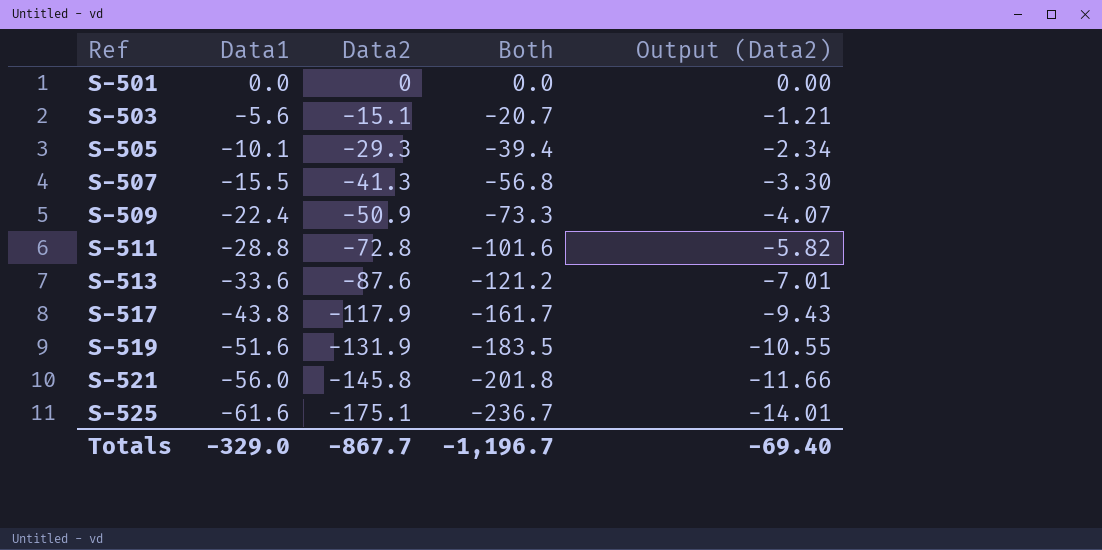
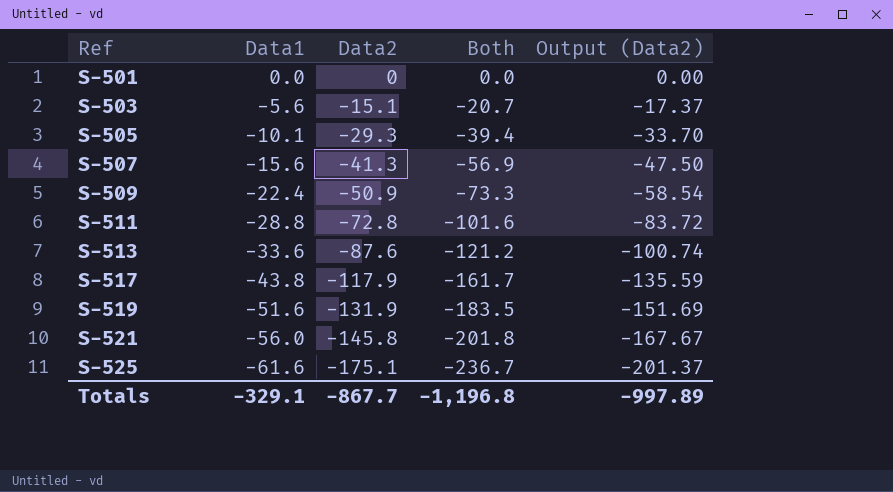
column Output (Data2) | formula: [Data2] * 0.08 -> [Data2] * 1.15
S-507 | Data1: -15.5 -> -15.6
S-507 | Both: -56.8 -> -56.9
Totals | Data1: -329.0 -> -329.1
Totals | Both: -1,196.7 -> -1,196.8
Totals | Output (Data2): -69.40 -> -997.89

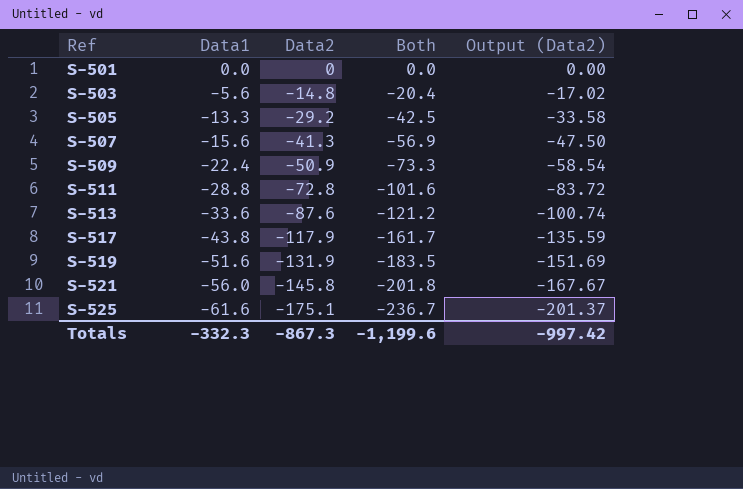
S-503 | Data2: -15.1 -> -14.8
S-503 | Both: -20.7 -> -20.4
S-503 | Output (Data2): -17.37 -> -17.02
S-505 | Data1: -10.1 -> -13.3
S-505 | Data2: -29.3 -> -29.2
S-505 | Both: -39.4 -> -42.5
S-505 | Output (Data2): -33.70 -> -33.58
Totals | Data1: -329.1 -> -332.3
Totals | Data2: -867.7 -> -867.3
Totals | Both: -1,196.8 -> -1,199.6
Totals | Output (Data2): -997.89 -> -997.42

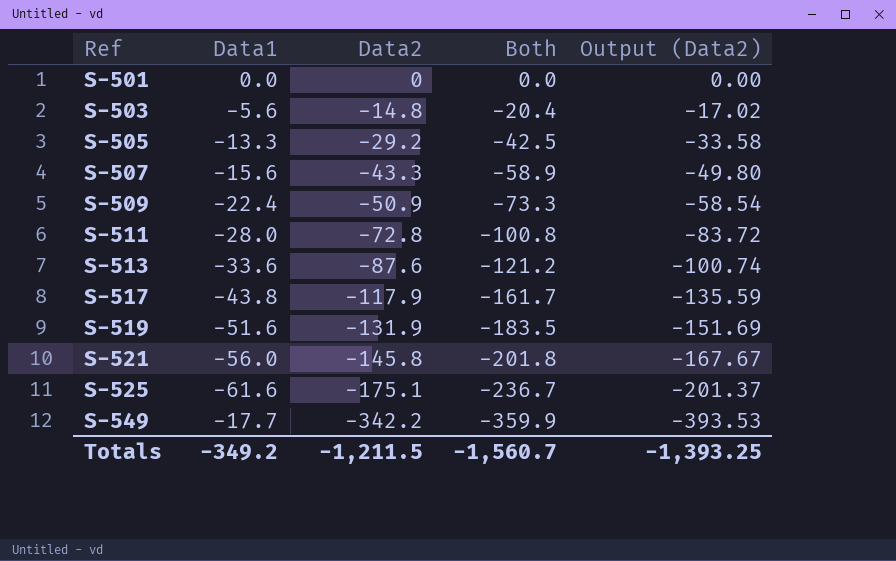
S-507 | Data2: -41.3 -> -43.3
S-507 | Both: -56.9 -> -58.9
S-507 | Output (Data2): -47.50 -> -49.80
S-511 | Data1: -28.8 -> -28.0
S-511 | Both: -101.6 -> -100.8
row S-549: none -> -17.7 | -342.2 | -359.9 | -393.53
Totals | Data1: -332.3 -> -349.2
Totals | Data2: -867.3 -> -1,211.5
Totals | Both: -1,199.6 -> -1,560.7
Totals | Output (Data2): -997.42 -> -1,393.25

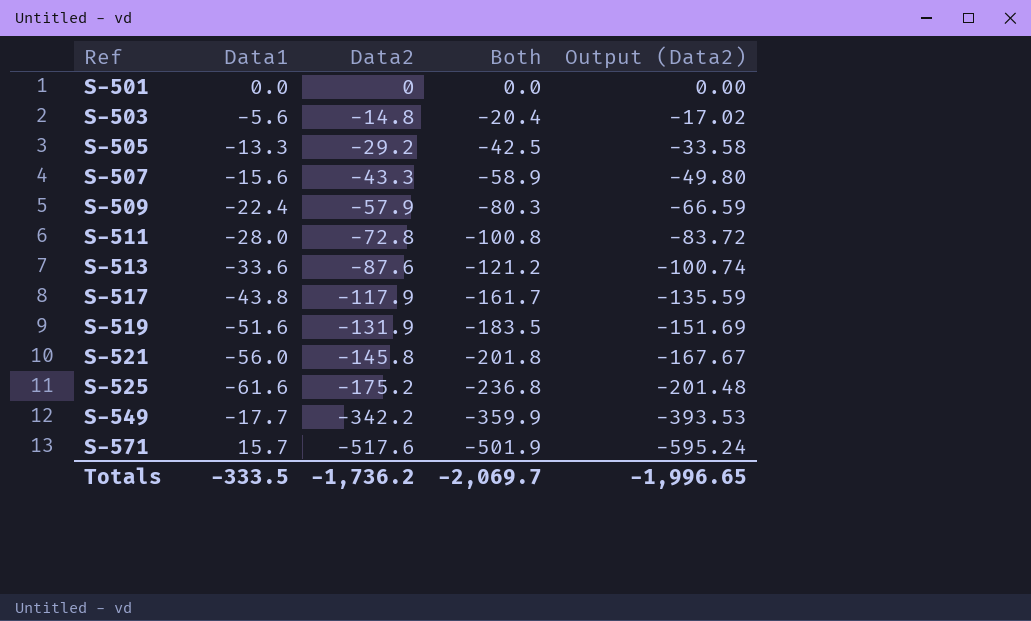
S-509 | Data2: -50.9 -> -57.9
S-509 | Both: -73.3 -> -80.3
S-509 | Output (Data2): -58.54 -> -66.59
S-525 | Data2: -175.1 -> -175.2
S-525 | Both: -236.7 -> -236.8
S-525 | Output (Data2): -201.37 -> -201.48
row S-571: none -> 15.7 | -517.6 | -501.9 | -595.24
Totals | Data1: -349.2 -> -333.5
Totals | Data2: -1,211.5 -> -1,736.2
Totals | Both: -1,560.7 -> -2,069.7
Totals | Output (Data2): -1,393.25 -> -1,996.65

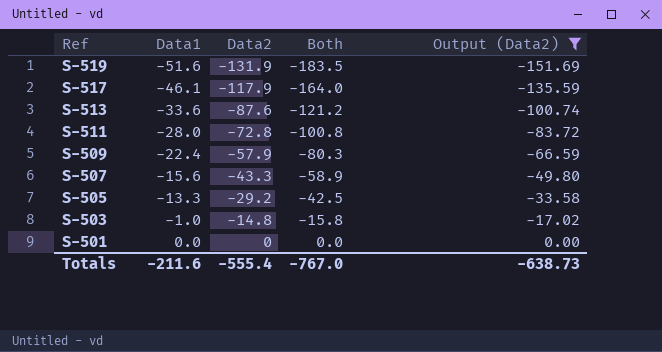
filter: none -> Output (Data2) >= -151.69
row order: Ref ascending -> Ref descending
S-517 | Data1: -43.8 -> -46.1
S-517 | Both: -161.7 -> -164.0
S-503 | Data1: -5.6 -> -1.0
S-503 | Both: -20.4 -> -15.8
Totals | Data1: -333.5 -> -211.6
Totals | Data2: -1,736.2 -> -555.4
Totals | Both: -2,069.7 -> -767.0
Totals | Output (Data2): -1,996.65 -> -638.73

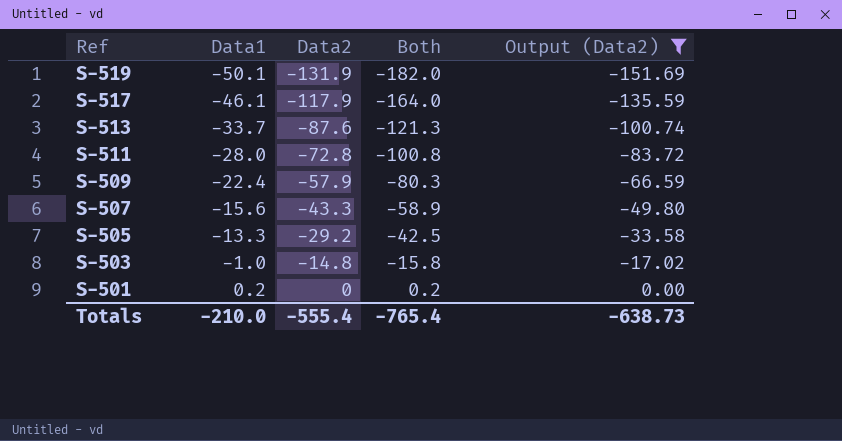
S-519 | Data1: -51.6 -> -50.1
S-519 | Both: -183.5 -> -182.0
S-513 | Data1: -33.6 -> -33.7
S-513 | Both: -121.2 -> -121.3
S-501 | Data1: 0.0 -> 0.2
S-501 | Both: 0.0 -> 0.2
Totals | Data1: -211.6 -> -210.0
Totals | Both: -767.0 -> -765.4

